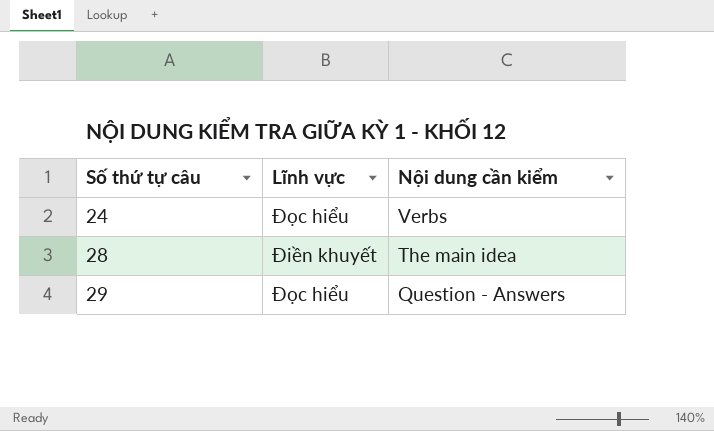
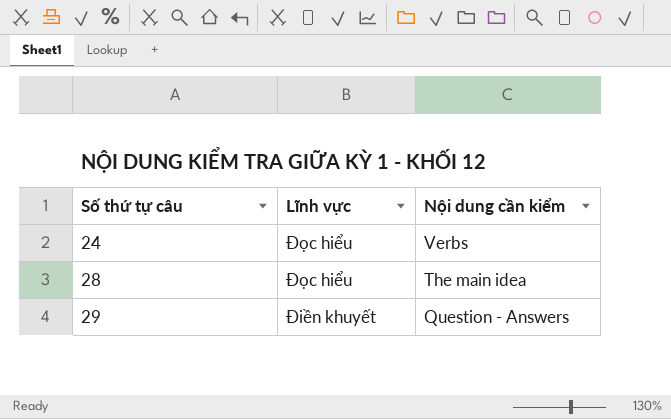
28 | Lĩnh vực: Điền khuyết -> Đọc hiểu
29 | Lĩnh vực: Đọc hiểu -> Điền khuyết

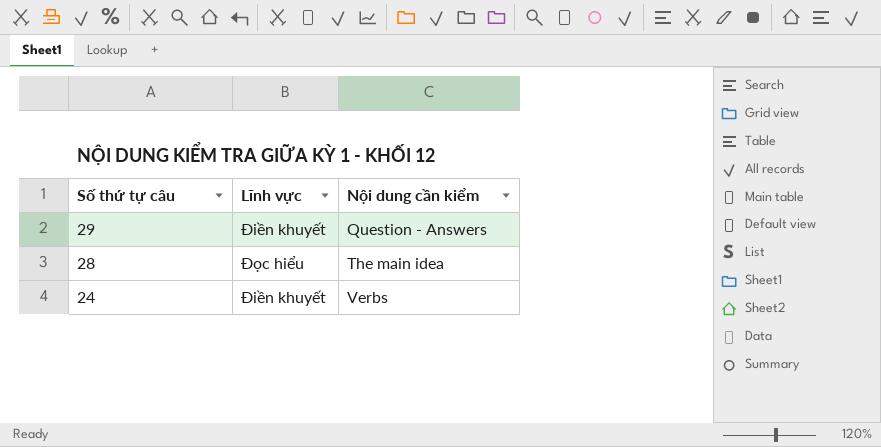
row order: Số thứ tự câu ascending -> Số thứ tự câu descending
24 | Lĩnh vực: Đọc hiểu -> Điền khuyết

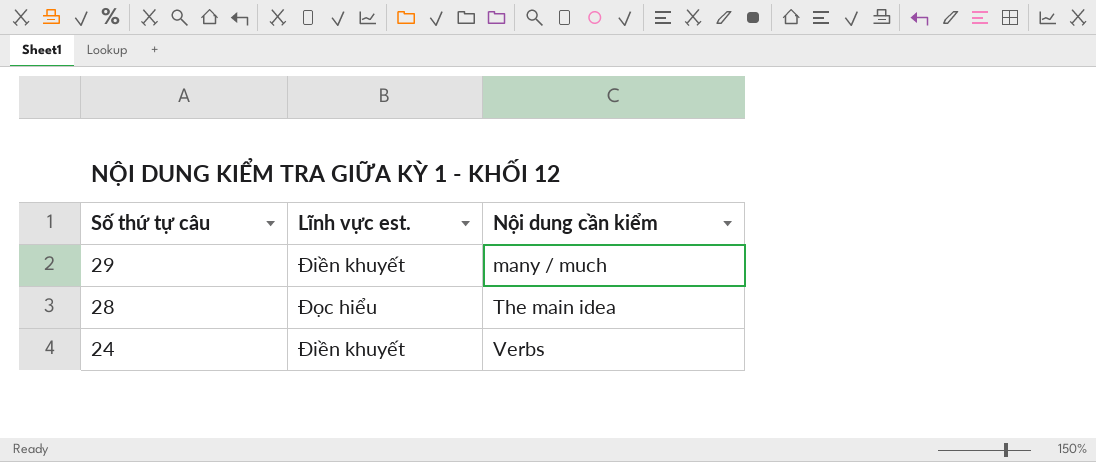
column name: Lĩnh vực -> Lĩnh vực est.
29 | Nội dung cần kiểm: Question - Answers -> many / much

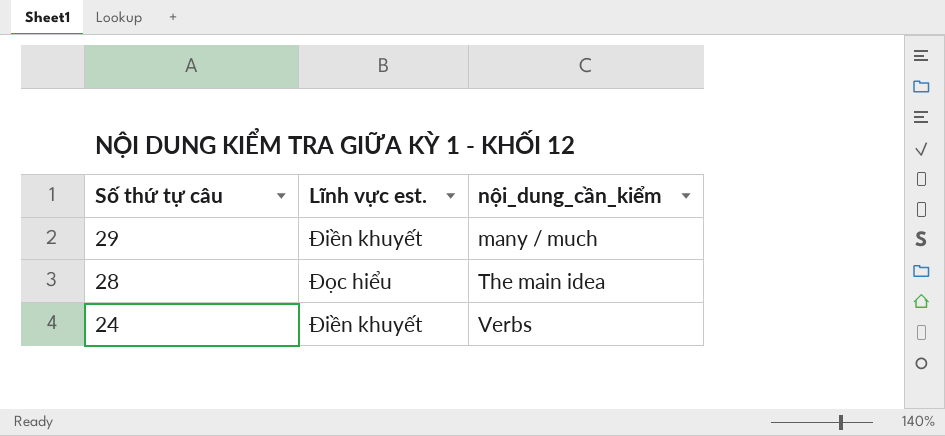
column name: Nội dung cần kiểm -> nội_dung_cần_kiểm

